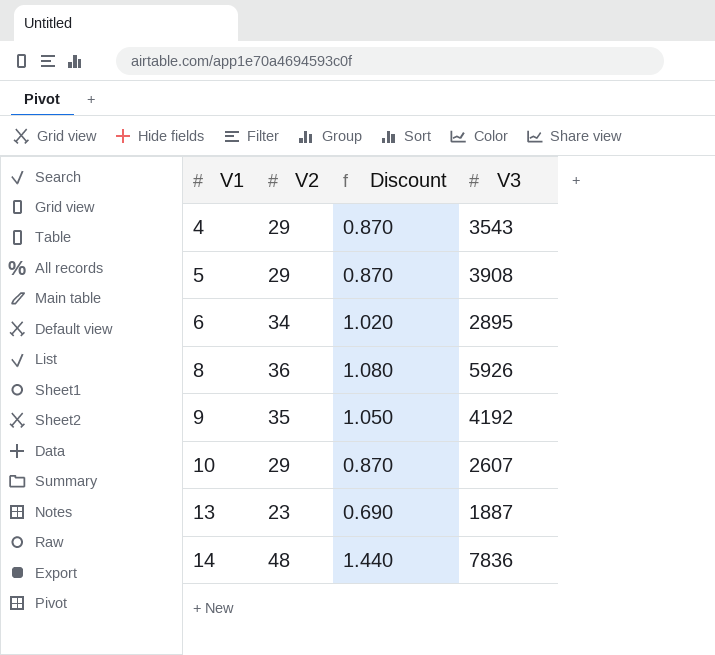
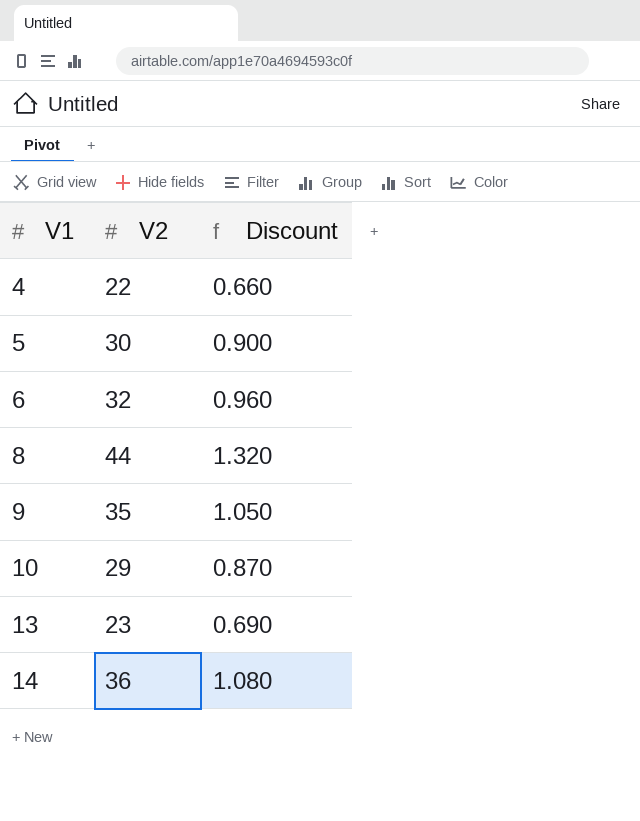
column V3 | position: 4 -> none
4 | V2: 29 -> 22
4 | Discount: 0.870 -> 0.660
5 | V2: 29 -> 30
5 | Discount: 0.870 -> 0.900
6 | V2: 34 -> 32
6 | Discount: 1.020 -> 0.960
8 | V2: 36 -> 44
8 | Discount: 1.080 -> 1.320
14 | V2: 48 -> 36
14 | Discount: 1.440 -> 1.080

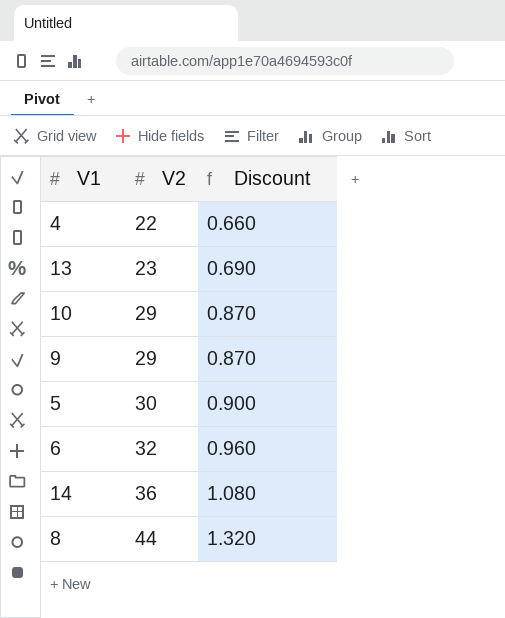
row order: V1 ascending -> V2 ascending
9 | V2: 35 -> 29
9 | Discount: 1.050 -> 0.870

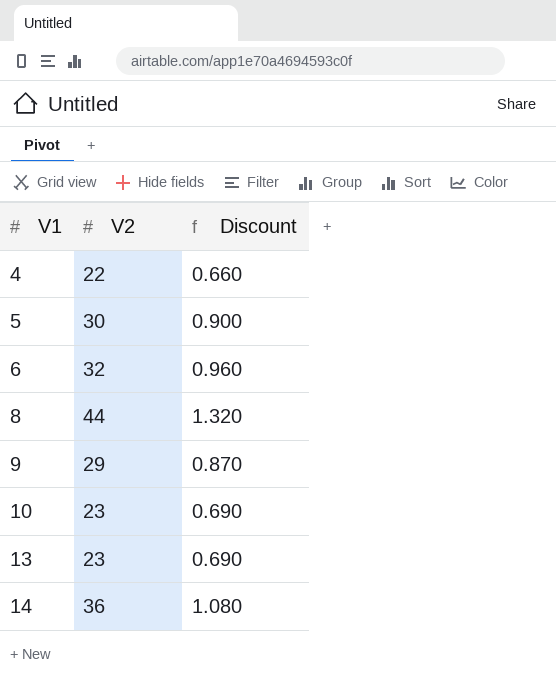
row order: V2 ascending -> V1 ascending
10 | V2: 29 -> 23
10 | Discount: 0.870 -> 0.690

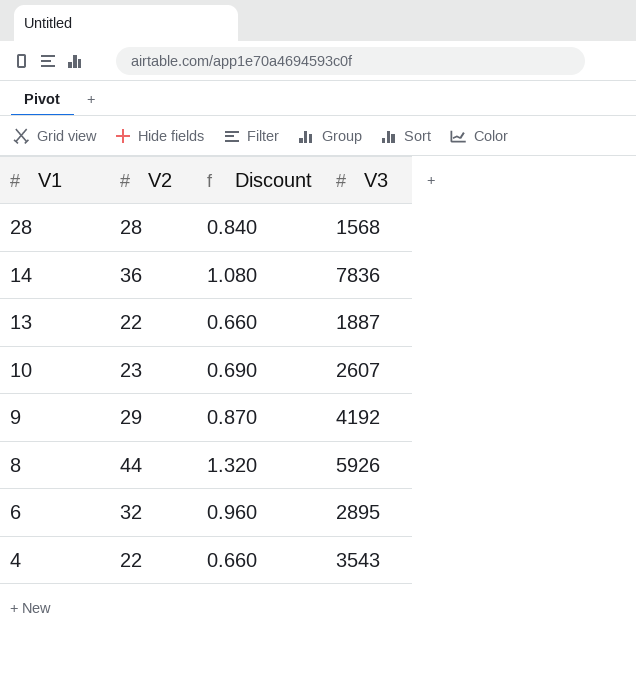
row order: V1 ascending -> V1 descending
column V3 | position: none -> 4
row 5: 30 | 0.900 -> none
row 28: none -> 28 | 0.840 | 1568
13 | V2: 23 -> 22
13 | Discount: 0.690 -> 0.660

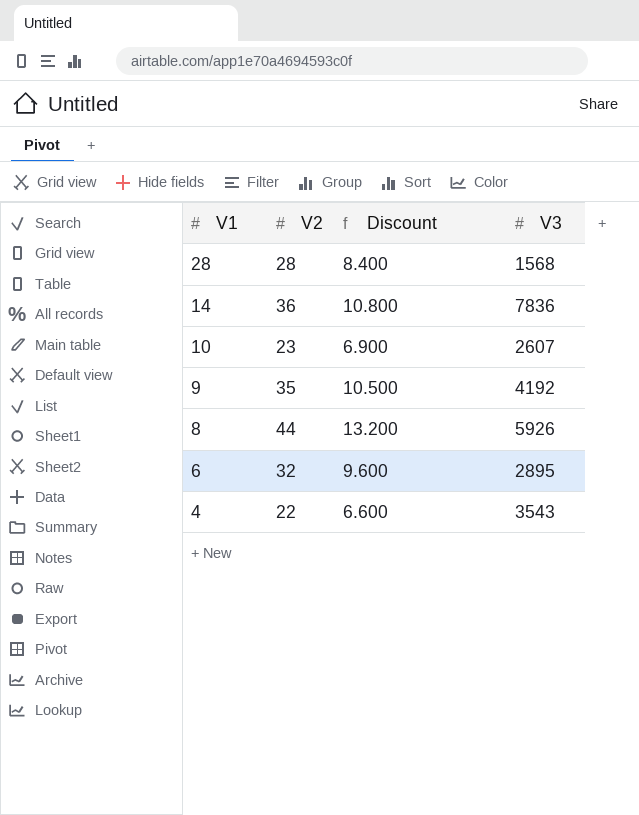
column Discount | formula: [V2] * 0.03 -> [V2] * 0.3
row 13: 22 | 0.660 | 1887 -> none
9 | V2: 29 -> 35

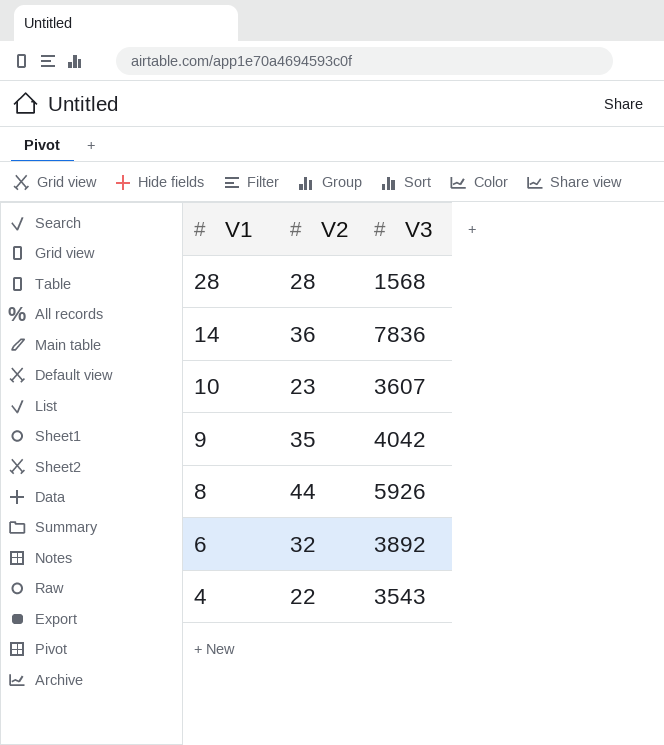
column Discount | formula: [V2] * 0.3 -> none
10 | V3: 2607 -> 3607
9 | V3: 4192 -> 4042
6 | V3: 2895 -> 3892

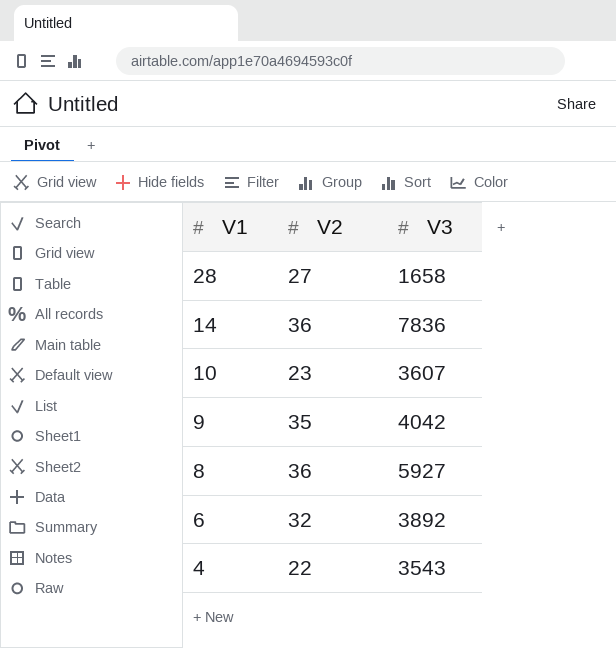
28 | V2: 28 -> 27
28 | V3: 1568 -> 1658
8 | V2: 44 -> 36
8 | V3: 5926 -> 5927

